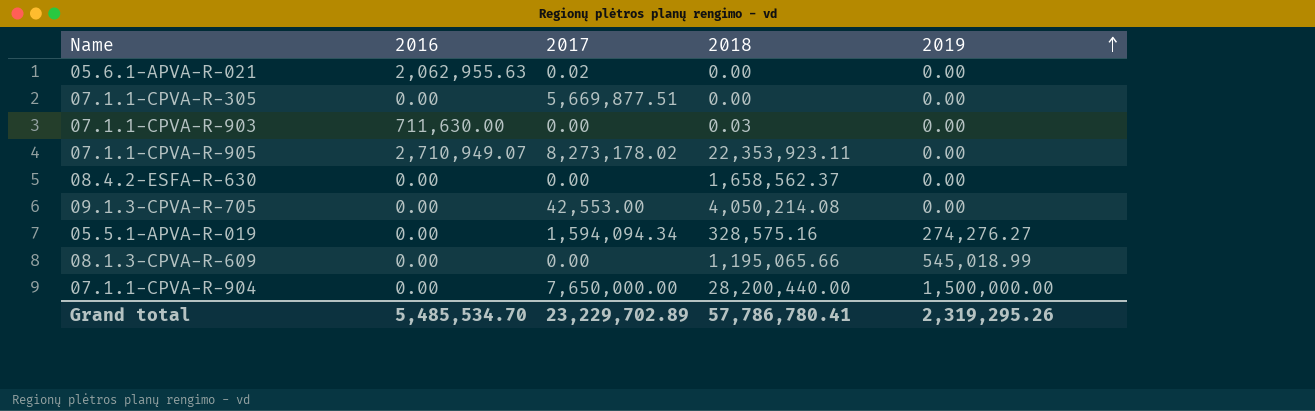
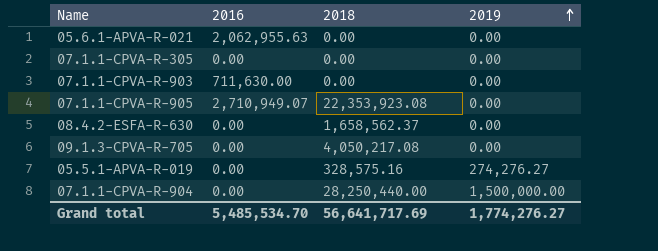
column 2017 | position: 3 -> none
row 08.1.3-CPVA-R-609: 0.00 | 0.00 | 1,195,065.66 | 545,018.99 -> none
07.1.1-CPVA-R-903 | 2018: 0.03 -> 0.00
07.1.1-CPVA-R-905 | 2018: 22,353,923.11 -> 22,353,923.08
09.1.3-CPVA-R-705 | 2018: 4,050,214.08 -> 4,050,217.08
07.1.1-CPVA-R-904 | 2018: 28,200,440.00 -> 28,250,440.00
Grand total | 2018: 57,786,780.41 -> 56,641,717.69
Grand total | 2019: 2,319,295.26 -> 1,774,276.27

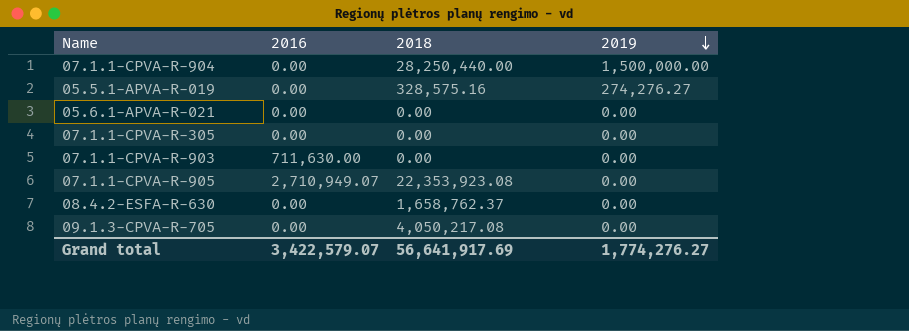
row order: 2019 ascending -> 2019 descending
05.6.1-APVA-R-021 | 2016: 2,062,955.63 -> 0.00
08.4.2-ESFA-R-630 | 2018: 1,658,562.37 -> 1,658,762.37
Grand total | 2016: 5,485,534.70 -> 3,422,579.07
Grand total | 2018: 56,641,717.69 -> 56,641,917.69

